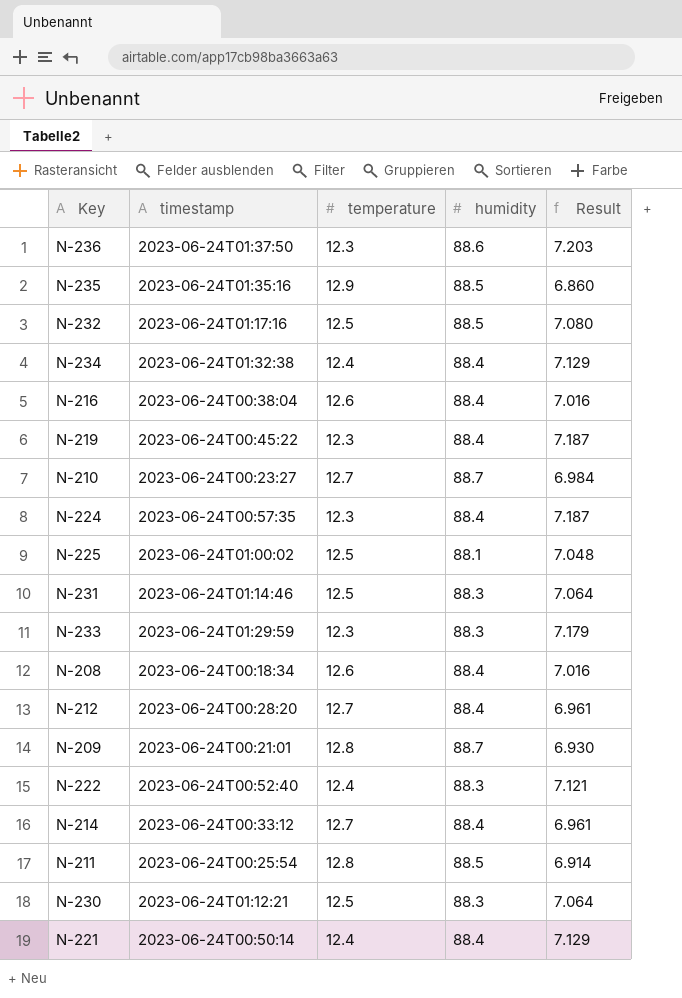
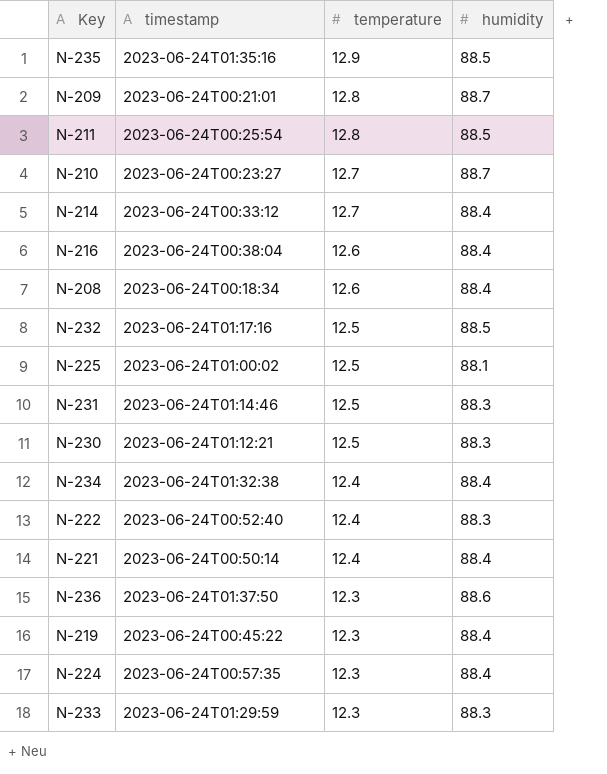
row order: none -> temperature descending
column Result | formula: [humidity] / [temperature] -> none
row N-212: 2023-06-24T00:28:20 | 12.7 | 88.4 | 6.961 -> none

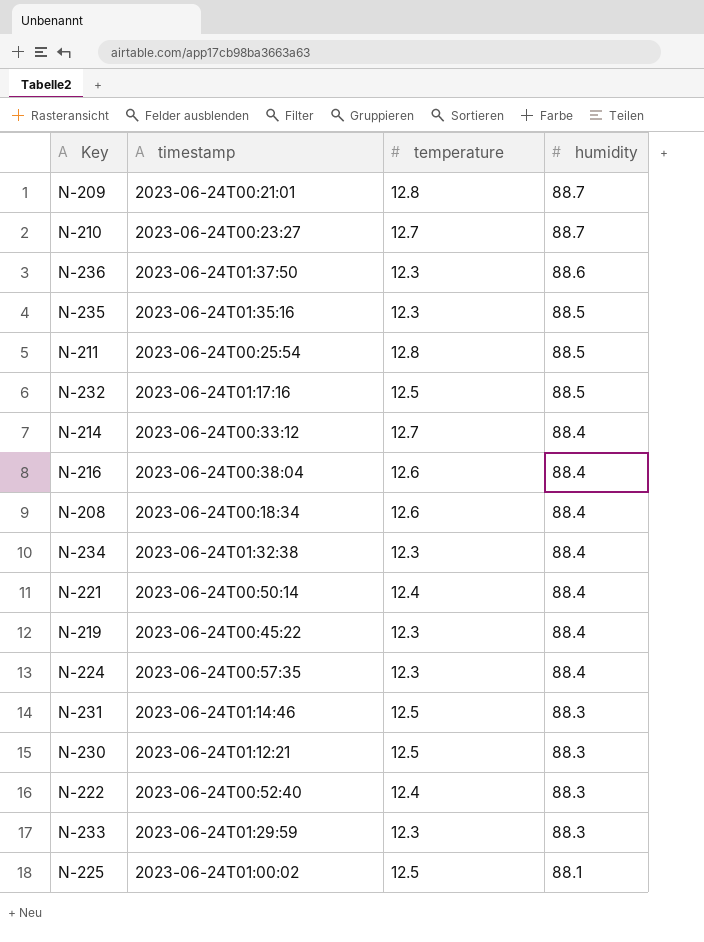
row order: temperature descending -> humidity descending
N-235 | temperature: 12.9 -> 12.3
N-234 | temperature: 12.4 -> 12.3

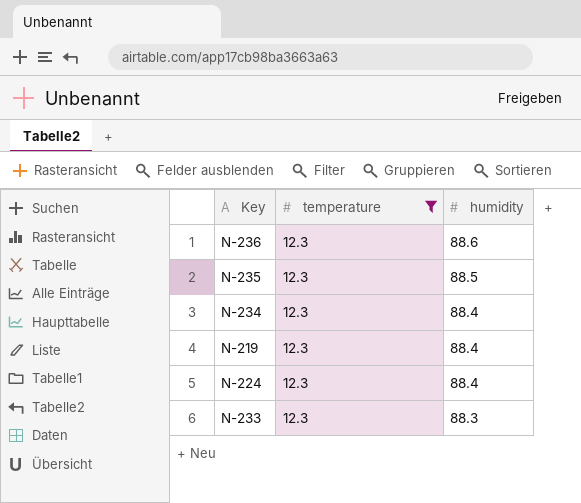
filter: none -> temperature = 12.3
column timestamp | position: 2 -> none

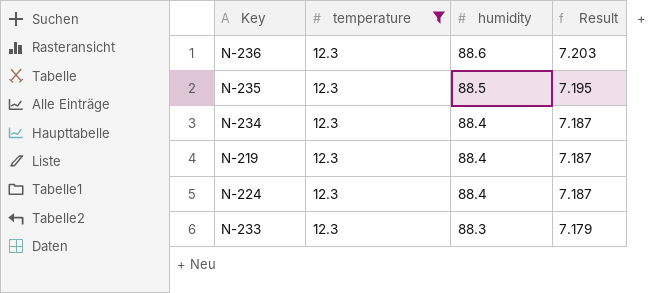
column Result | formula: none -> [humidity] / [temperature]

